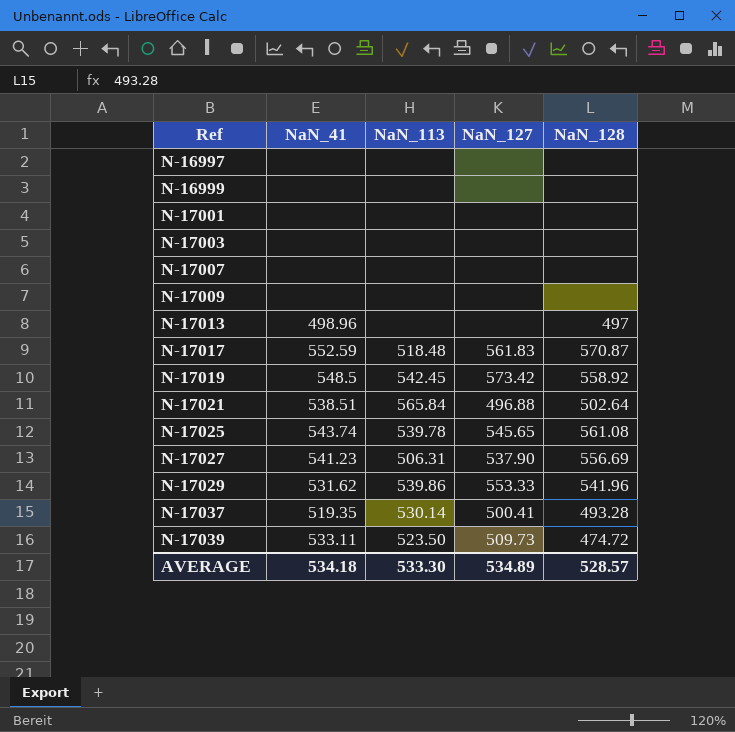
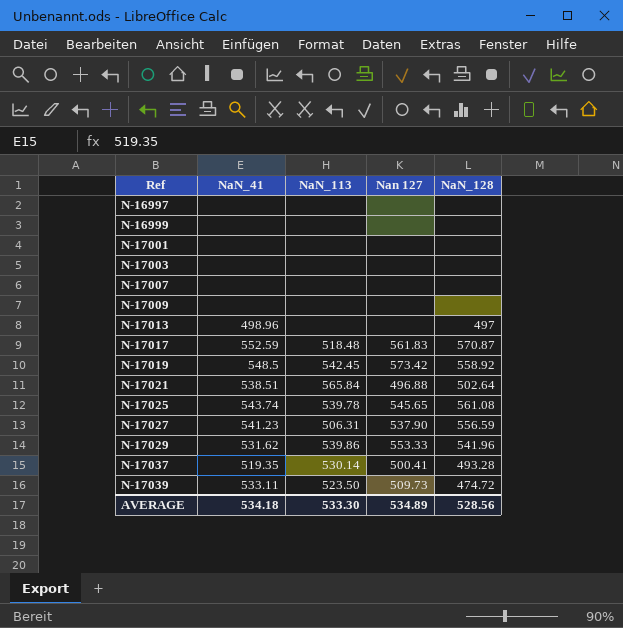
column name: NaN_127 -> Nan 127
N-17027 | NaN_128: 556.69 -> 556.59
AVERAGE | NaN_128: 528.57 -> 528.56

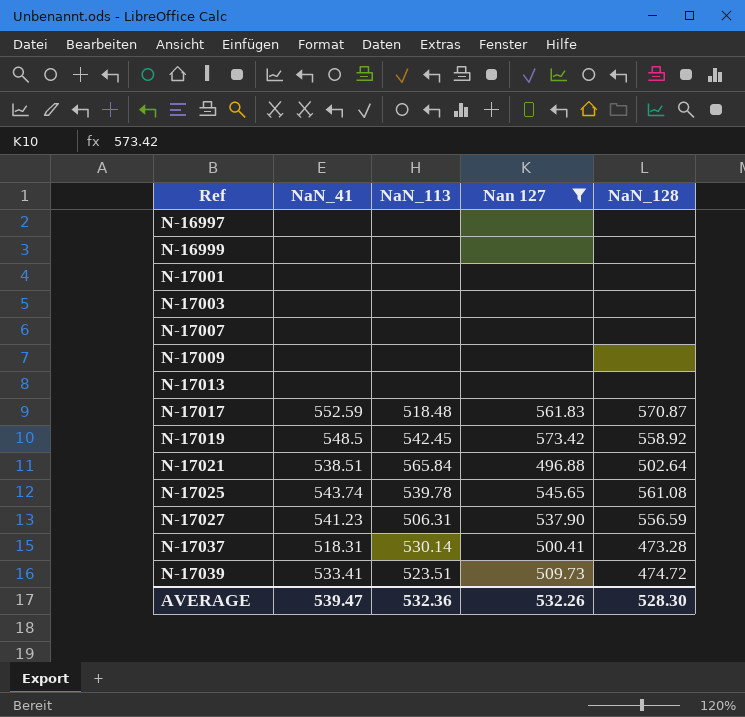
filter: none -> Nan 127 != 553.33
N-17013 | NaN_41: 498.96 -> none
N-17013 | NaN_128: 497 -> none
N-17037 | NaN_41: 519.35 -> 518.31
N-17037 | NaN_128: 493.28 -> 473.28
N-17039 | NaN_41: 533.11 -> 533.41
N-17039 | NaN_113: 523.50 -> 523.51
AVERAGE | NaN_41: 534.18 -> 539.47
AVERAGE | NaN_113: 533.30 -> 532.36
AVERAGE | Nan 127: 534.89 -> 532.26
AVERAGE | NaN_128: 528.56 -> 528.30

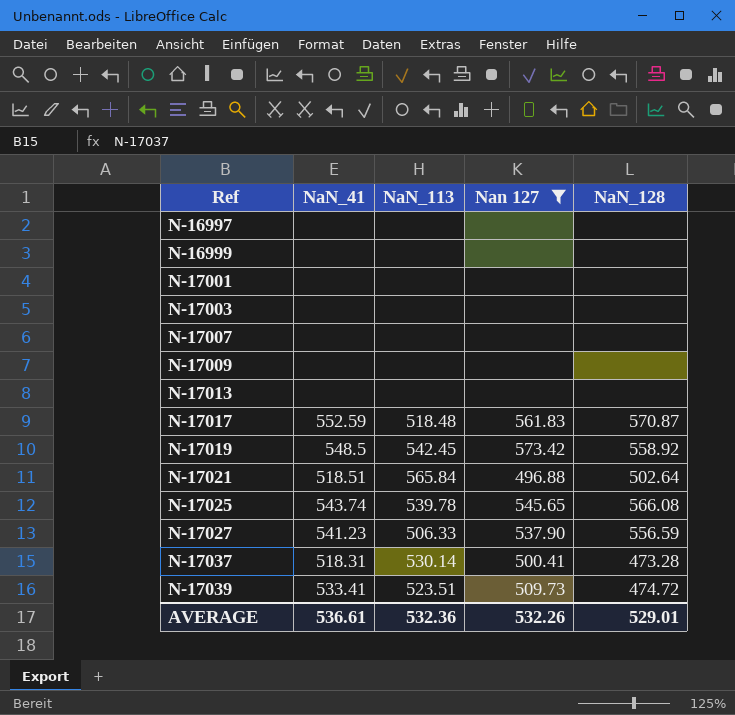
N-17021 | NaN_41: 538.51 -> 518.51
N-17025 | NaN_128: 561.08 -> 566.08
N-17027 | NaN_113: 506.31 -> 506.33
AVERAGE | NaN_41: 539.47 -> 536.61
AVERAGE | NaN_128: 528.30 -> 529.01

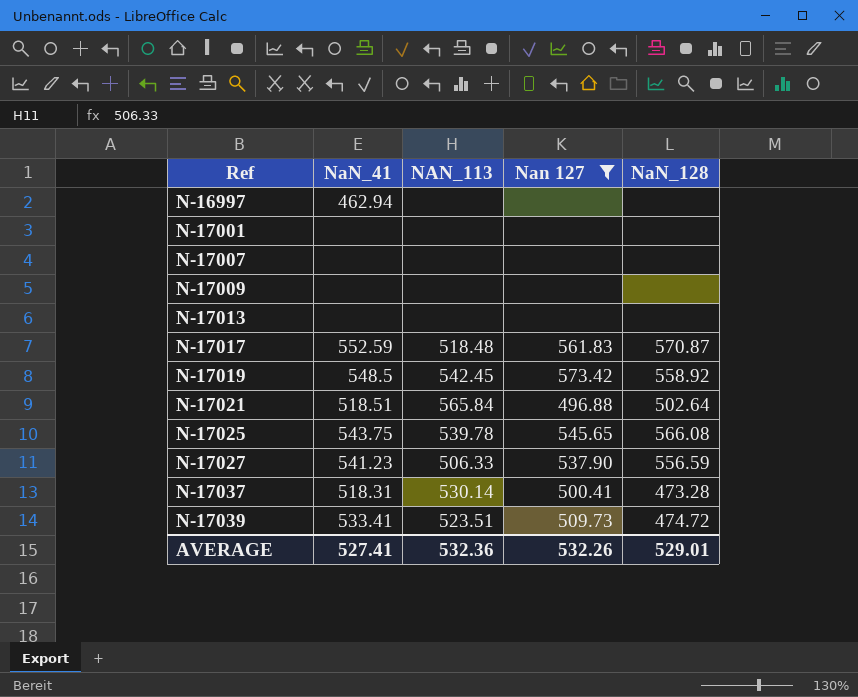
column name: NaN_113 -> NAN_113
row N-16999: none | none | none | none -> none
row N-17003: none | none | none | none -> none
N-16997 | NaN_41: none -> 462.94
N-17025 | NaN_41: 543.74 -> 543.75
AVERAGE | NaN_41: 536.61 -> 527.41

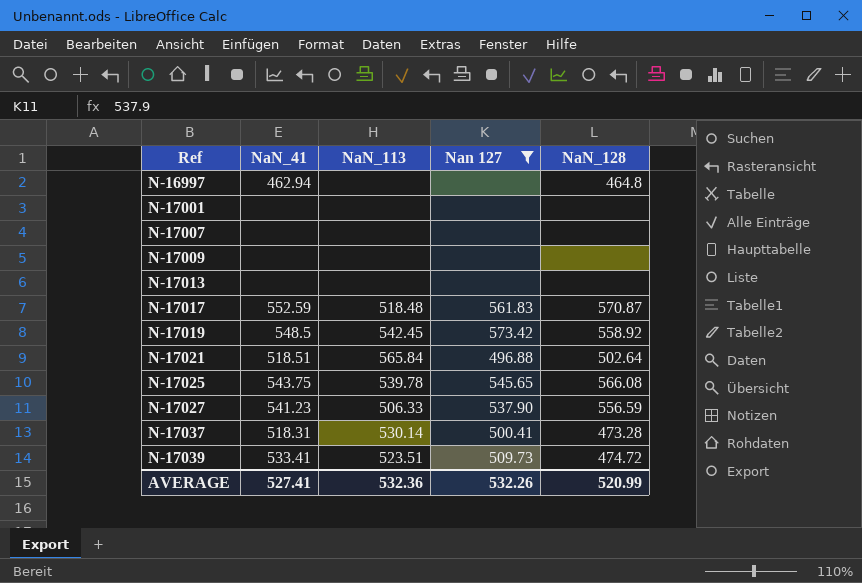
column name: NAN_113 -> NaN_113
N-16997 | NaN_128: none -> 464.8
AVERAGE | NaN_128: 529.01 -> 520.99

